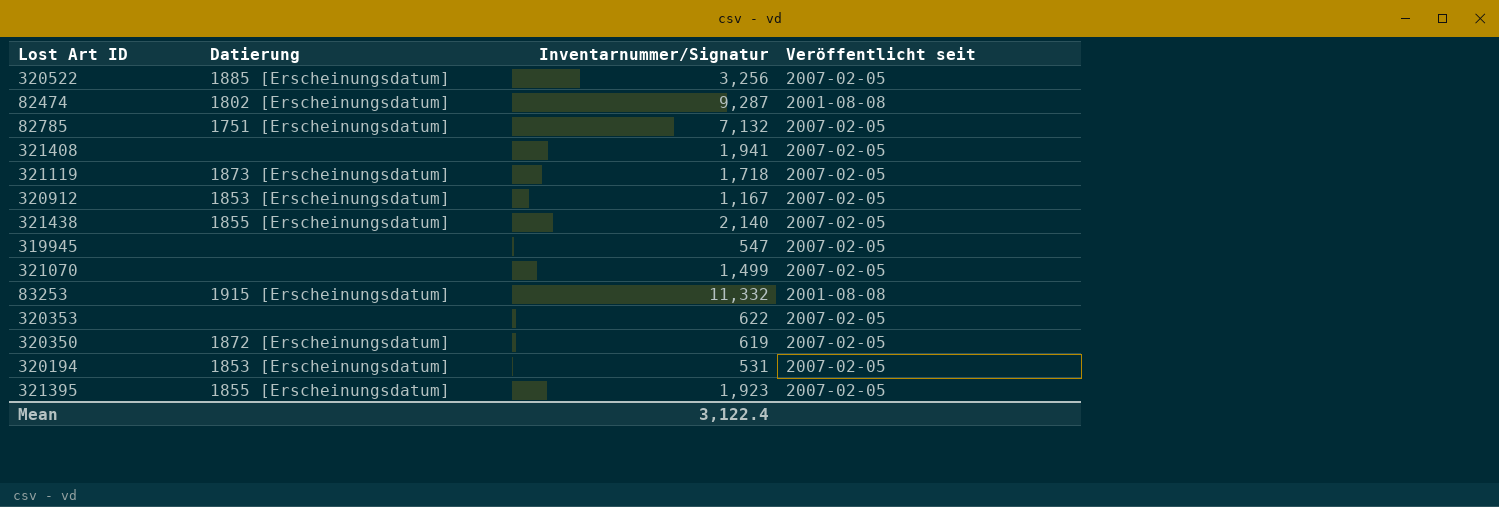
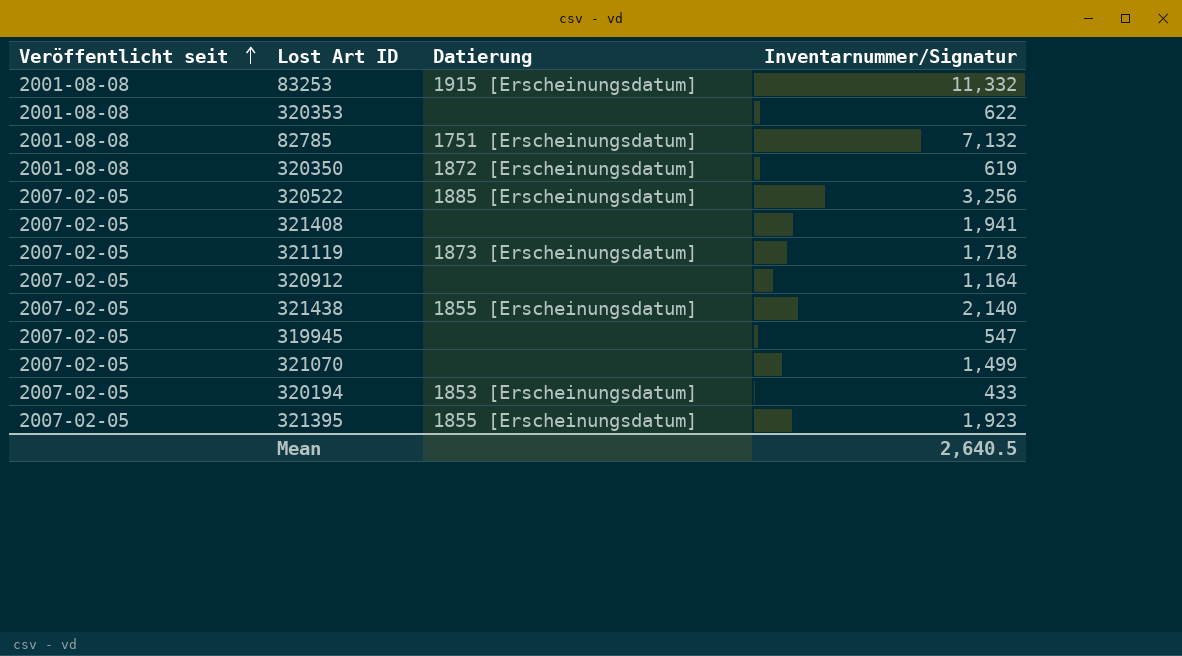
row order: none -> Veröffentlicht seit ascending
column Veröffentlicht seit | position: 4 -> 1
row 82474: 1802 [Erscheinungsdatum] | 9,287 | 2001-08-08 -> none
320353 | Veröffentlicht seit: 2007-02-05 -> 2001-08-08
82785 | Veröffentlicht seit: 2007-02-05 -> 2001-08-08
320350 | Veröffentlicht seit: 2007-02-05 -> 2001-08-08
320912 | Datierung: 1853 [Erscheinungsdatum] -> none
320912 | Inventarnummer/Signatur: 1,167 -> 1,164
320194 | Inventarnummer/Signatur: 531 -> 433
Mean | Inventarnummer/Signatur: 3,122.4 -> 2,640.5

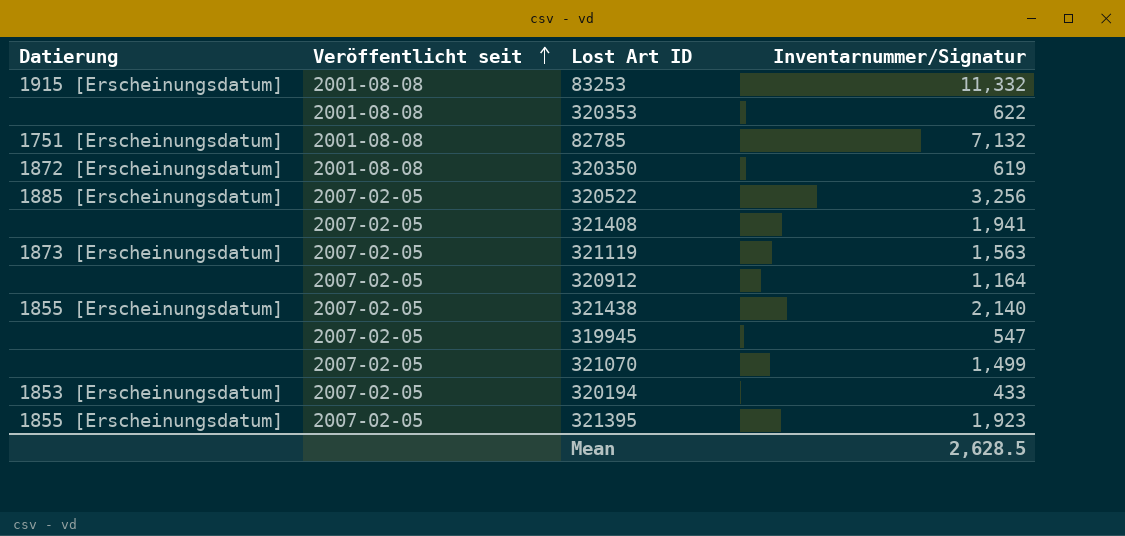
column Datierung | position: 3 -> 1
321119 | Inventarnummer/Signatur: 1,718 -> 1,563
Mean | Inventarnummer/Signatur: 2,640.5 -> 2,628.5

